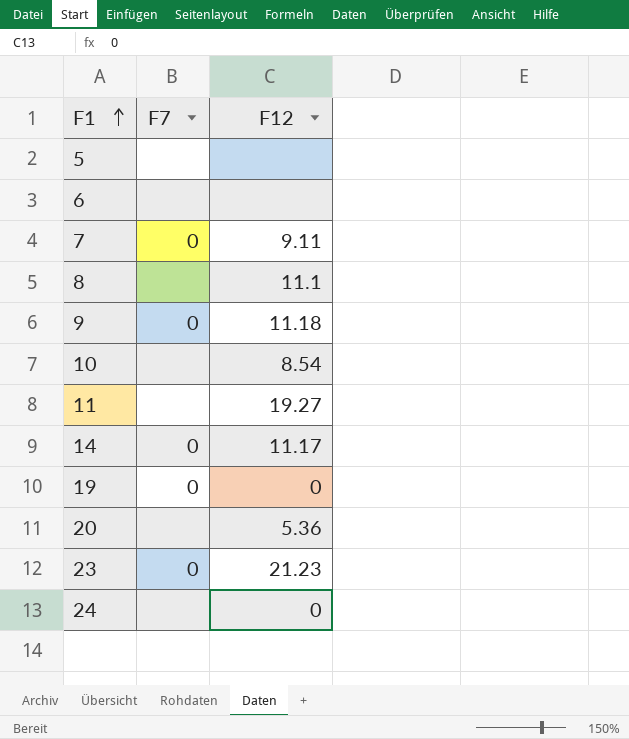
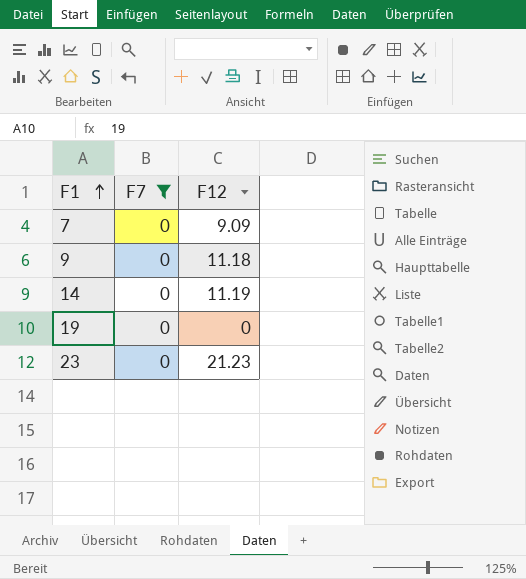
filter: none -> F7 = 0
7 | F12: 9.11 -> 9.09
14 | F12: 11.17 -> 11.19

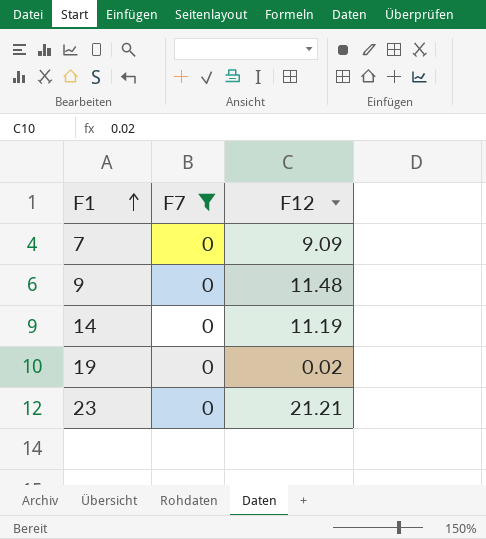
9 | F12: 11.18 -> 11.48
19 | F12: 0 -> 0.02
23 | F12: 21.23 -> 21.21

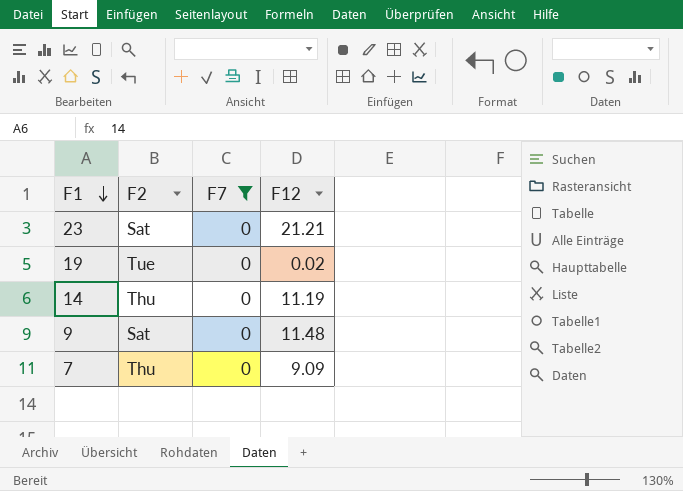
row order: F1 ascending -> F1 descending
column F2 | position: none -> 2

